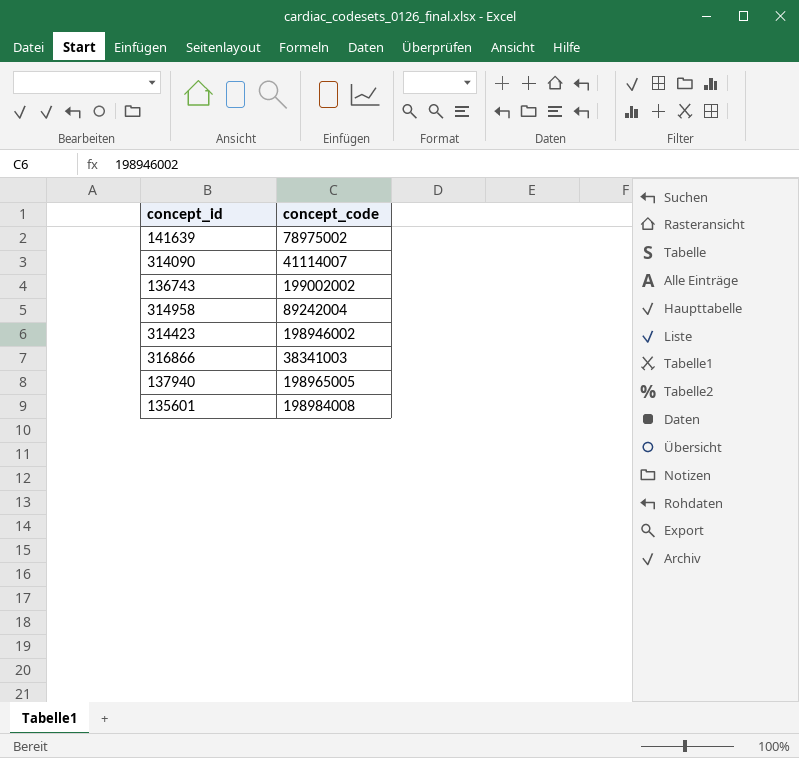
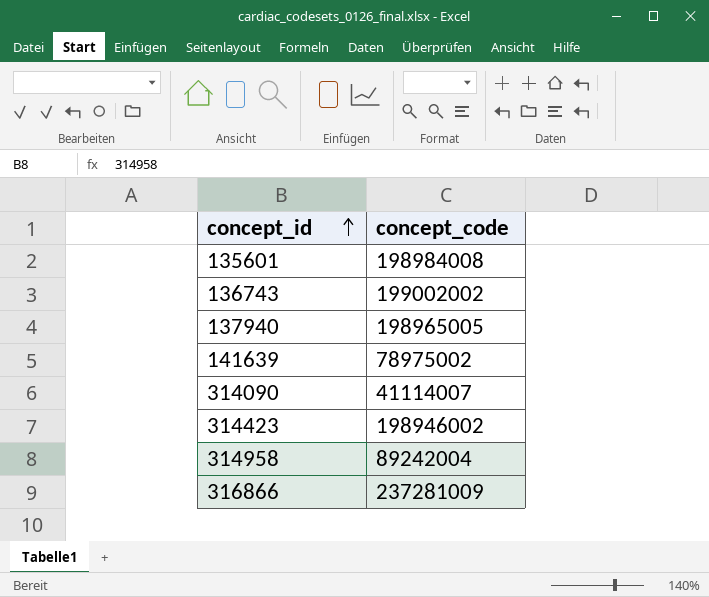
row order: none -> concept_id ascending
316866 | concept_code: 38341003 -> 237281009

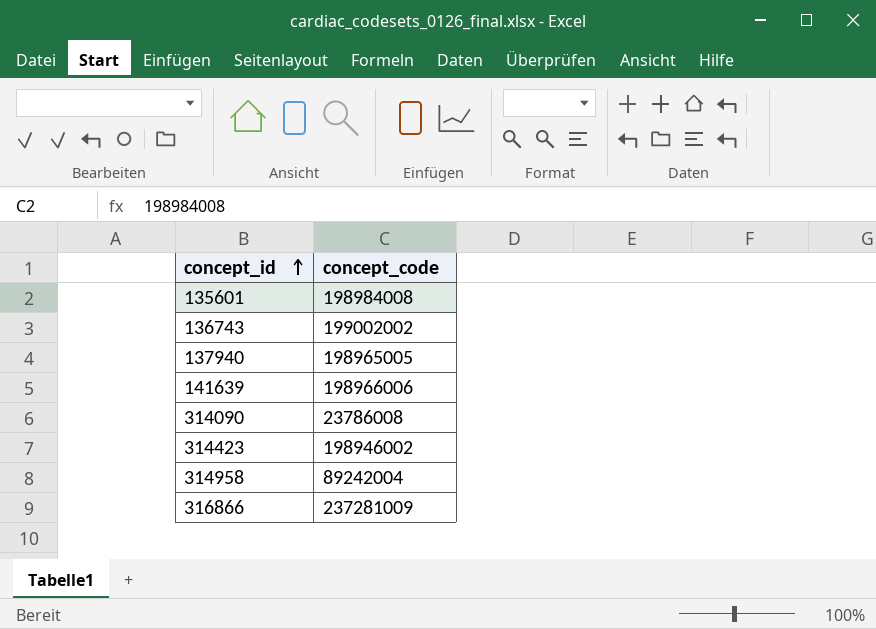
141639 | concept_code: 78975002 -> 198966006
314090 | concept_code: 41114007 -> 23786008

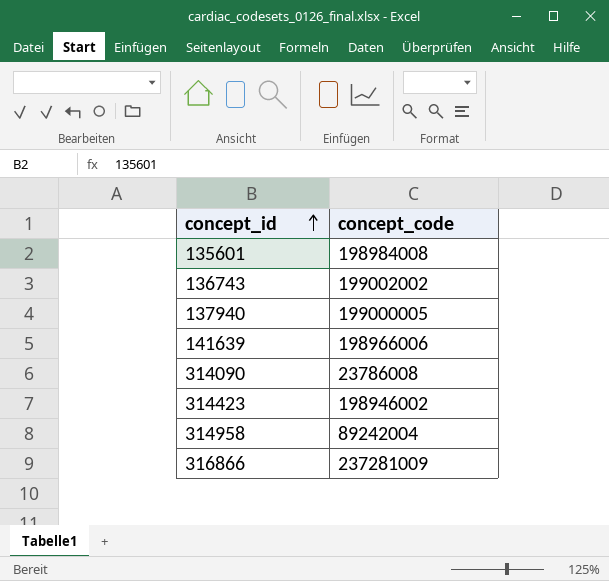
137940 | concept_code: 198965005 -> 199000005

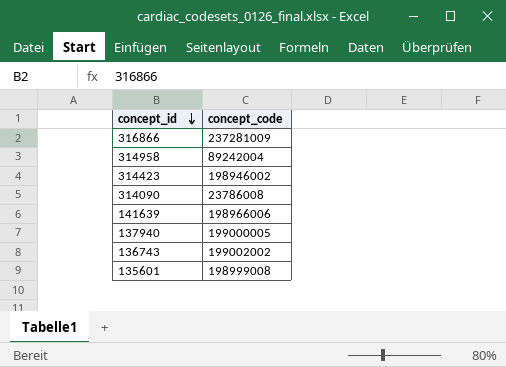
row order: concept_id ascending -> concept_id descending
135601 | concept_code: 198984008 -> 198999008

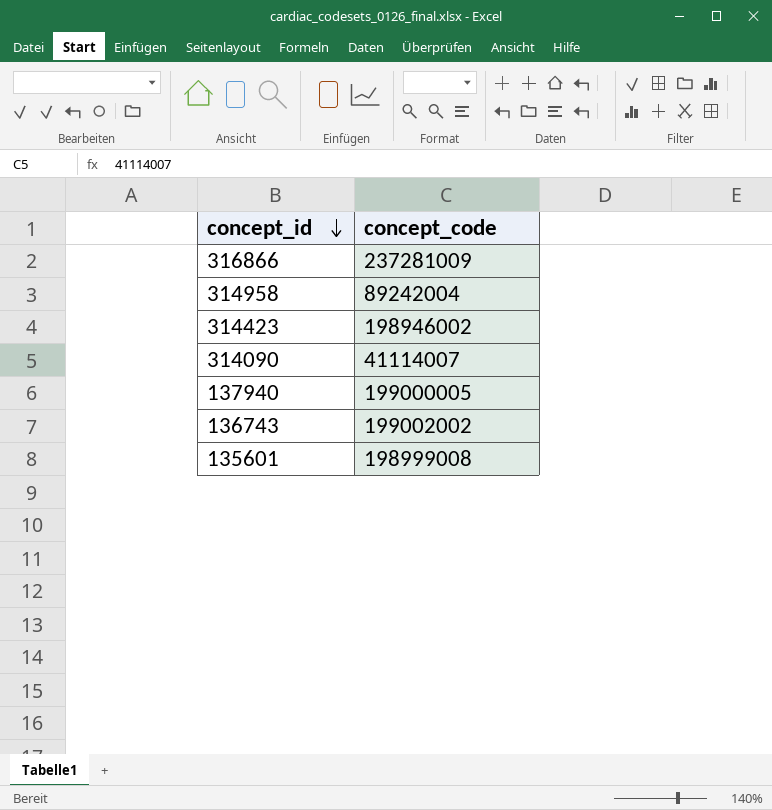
row 141639: 198966006 -> none
314090 | concept_code: 23786008 -> 41114007

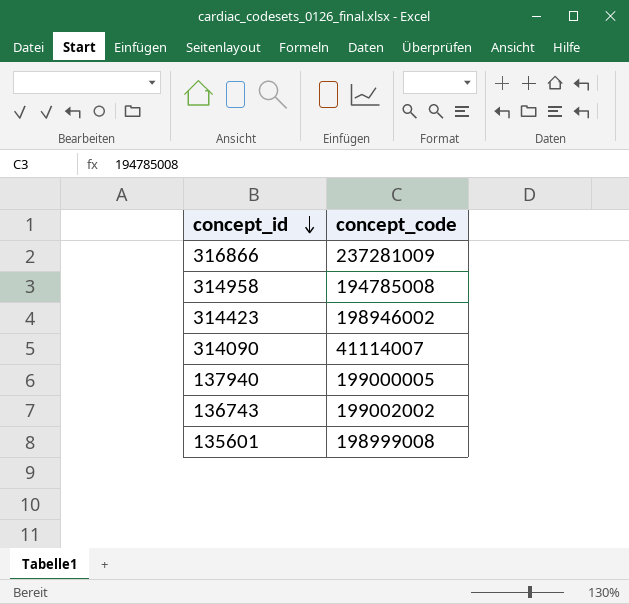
314958 | concept_code: 89242004 -> 194785008

